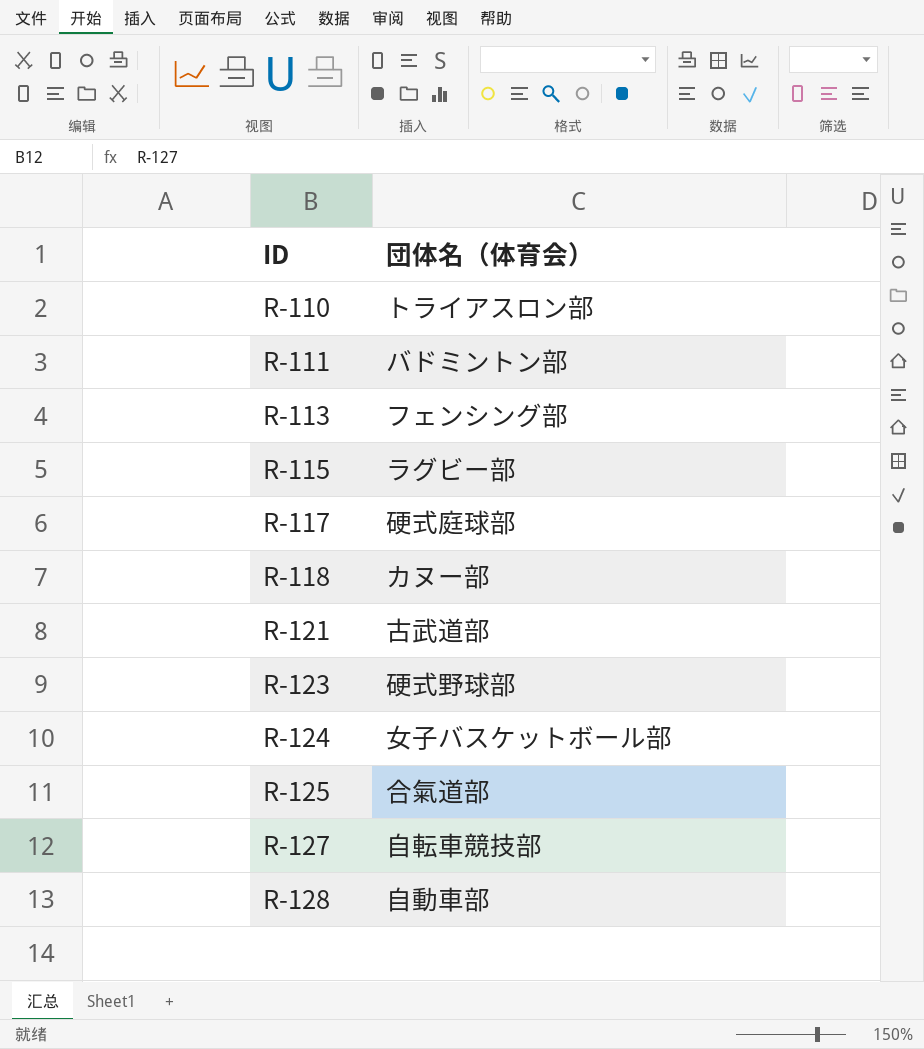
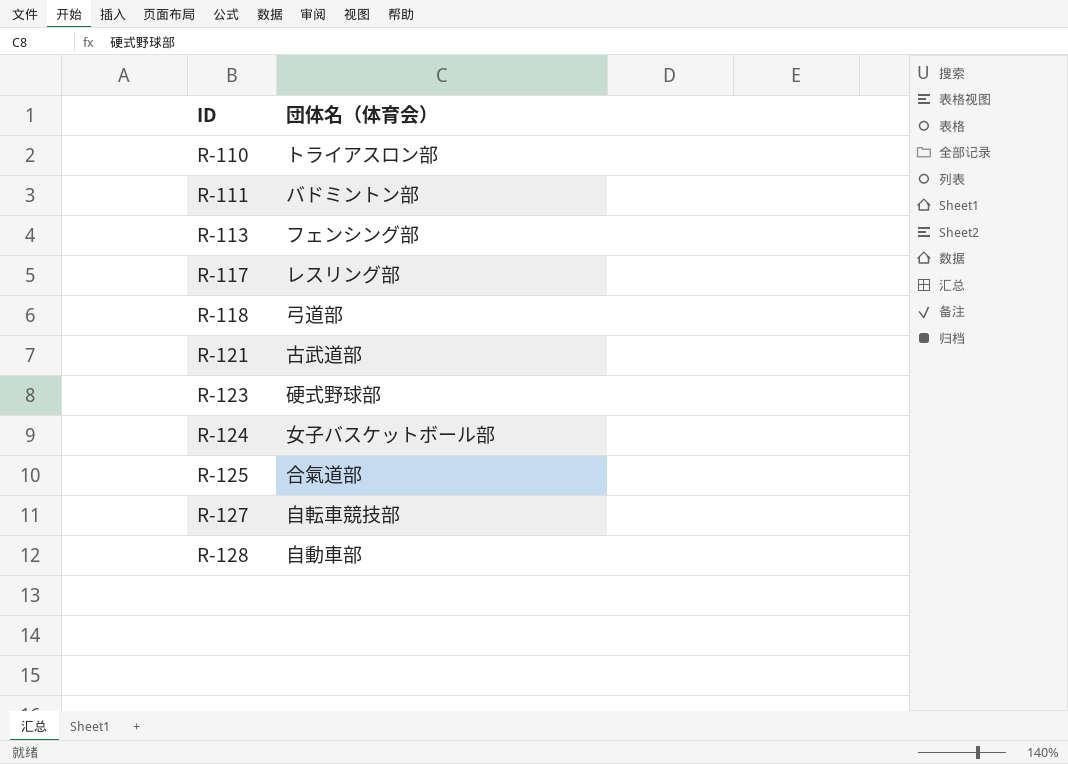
row R-115: ラグビー部 -> none
R-117 | 団体名（体育会）: 硬式庭球部 -> レスリング部
R-118 | 団体名（体育会）: カヌー部 -> 弓道部

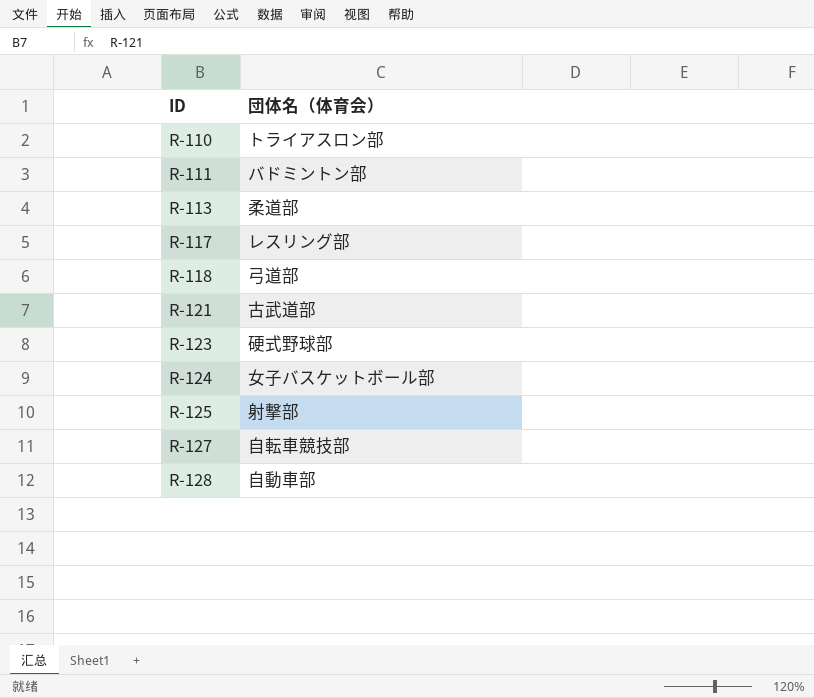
R-113 | 団体名（体育会）: フェンシング部 -> 柔道部
R-125 | 団体名（体育会）: 合氣道部 -> 射撃部

